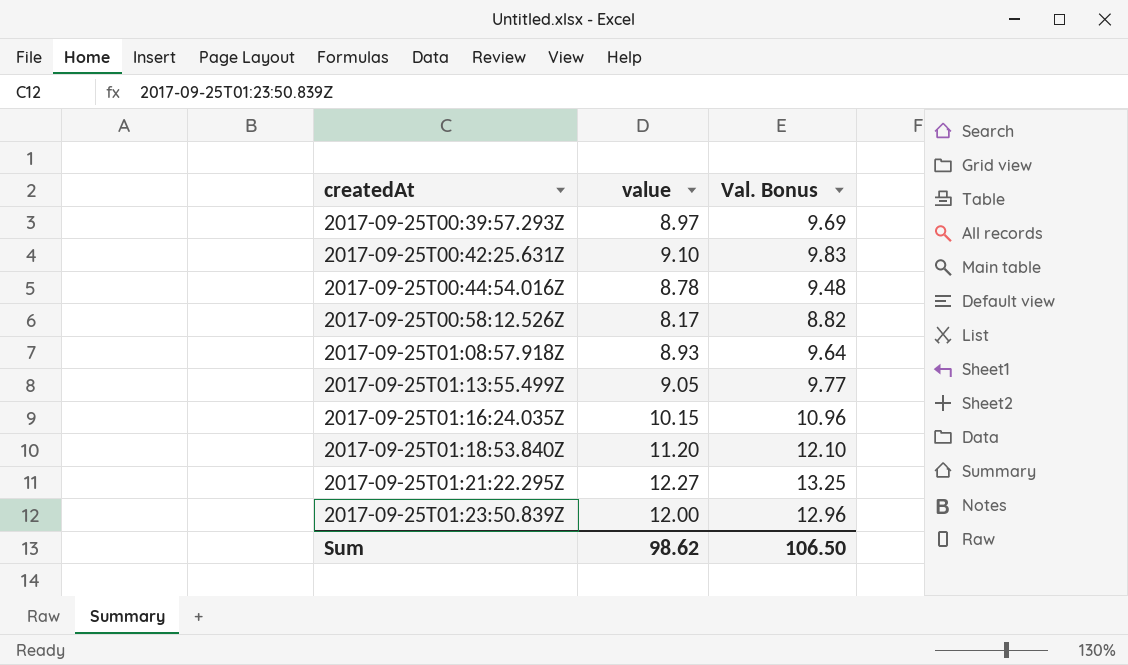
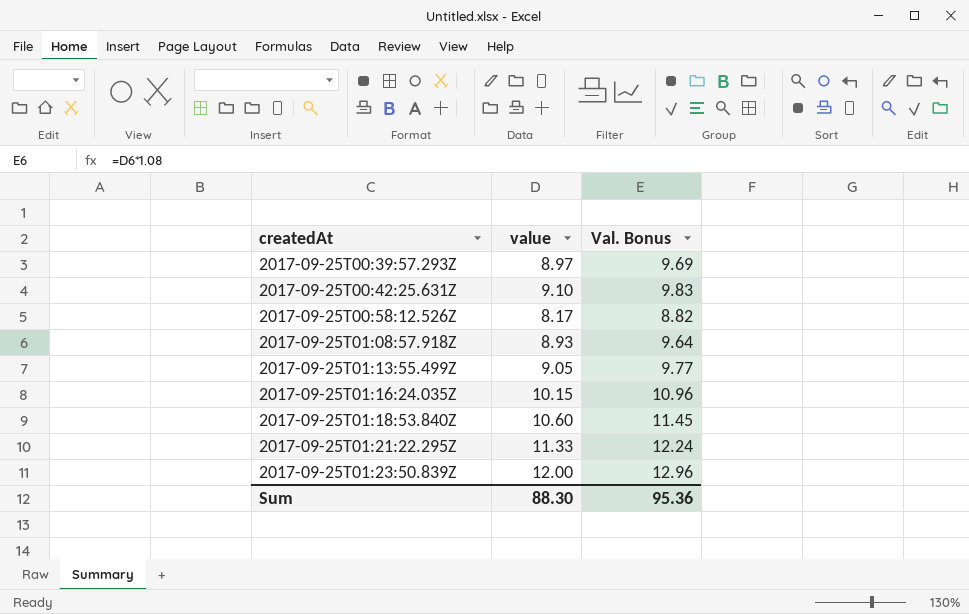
row 2017-09-25T00:44:54.016Z: 8.78 | 9.48 -> none
2017-09-25T01:18:53.840Z | value: 11.20 -> 10.60
2017-09-25T01:18:53.840Z | Val. Bonus: 12.10 -> 11.45
2017-09-25T01:21:22.295Z | value: 12.27 -> 11.33
2017-09-25T01:21:22.295Z | Val. Bonus: 13.25 -> 12.24
Sum | value: 98.62 -> 88.30
Sum | Val. Bonus: 106.50 -> 95.36

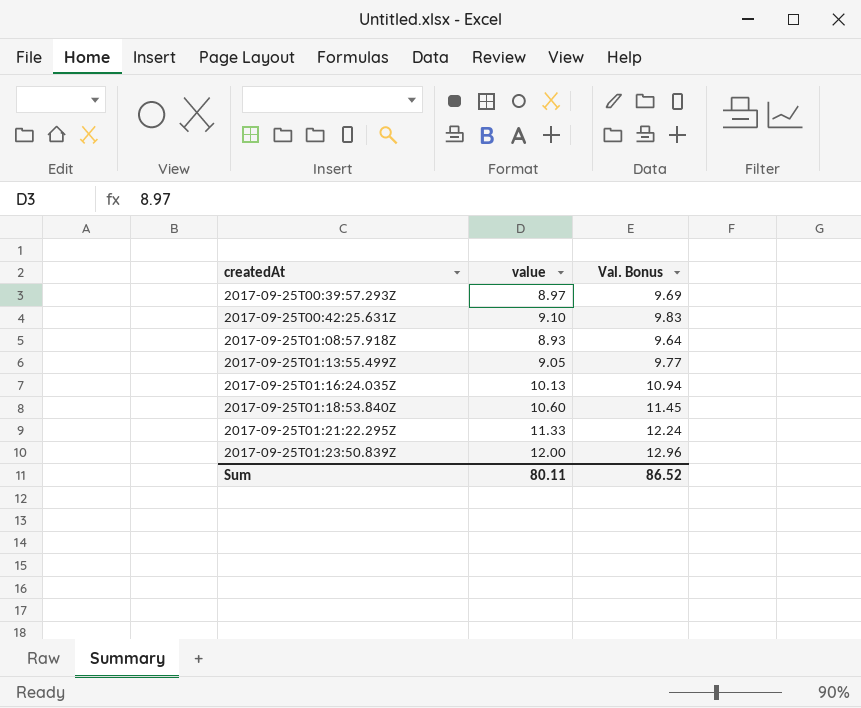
row 2017-09-25T00:58:12.526Z: 8.17 | 8.82 -> none
2017-09-25T01:16:24.035Z | value: 10.15 -> 10.13
2017-09-25T01:16:24.035Z | Val. Bonus: 10.96 -> 10.94
Sum | value: 88.30 -> 80.11
Sum | Val. Bonus: 95.36 -> 86.52

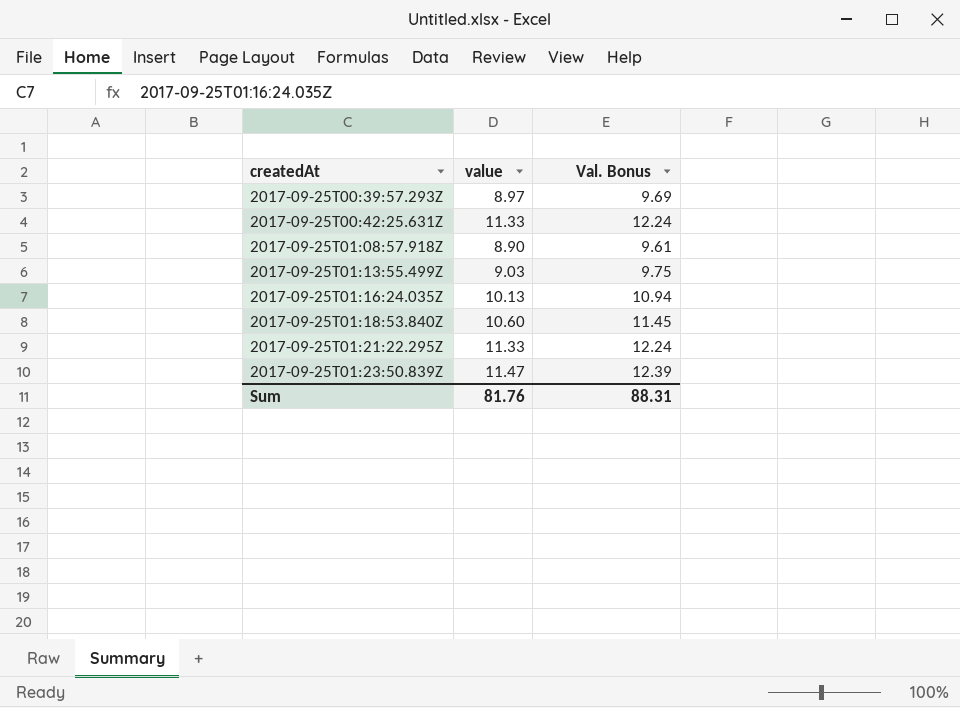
2017-09-25T00:42:25.631Z | value: 9.10 -> 11.33
2017-09-25T00:42:25.631Z | Val. Bonus: 9.83 -> 12.24
2017-09-25T01:08:57.918Z | value: 8.93 -> 8.90
2017-09-25T01:08:57.918Z | Val. Bonus: 9.64 -> 9.61
2017-09-25T01:13:55.499Z | value: 9.05 -> 9.03
2017-09-25T01:13:55.499Z | Val. Bonus: 9.77 -> 9.75
2017-09-25T01:23:50.839Z | value: 12.00 -> 11.47
2017-09-25T01:23:50.839Z | Val. Bonus: 12.96 -> 12.39
Sum | value: 80.11 -> 81.76
Sum | Val. Bonus: 86.52 -> 88.31

